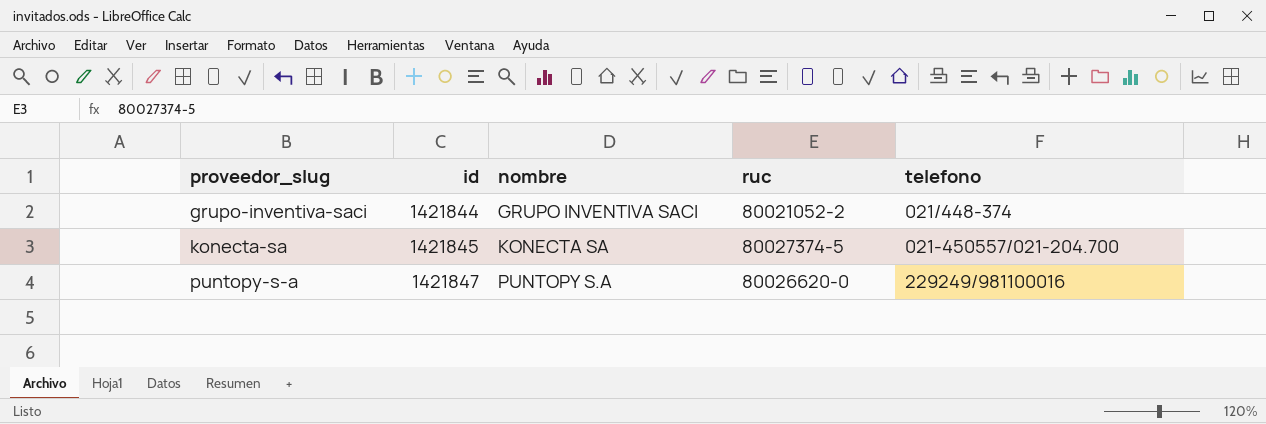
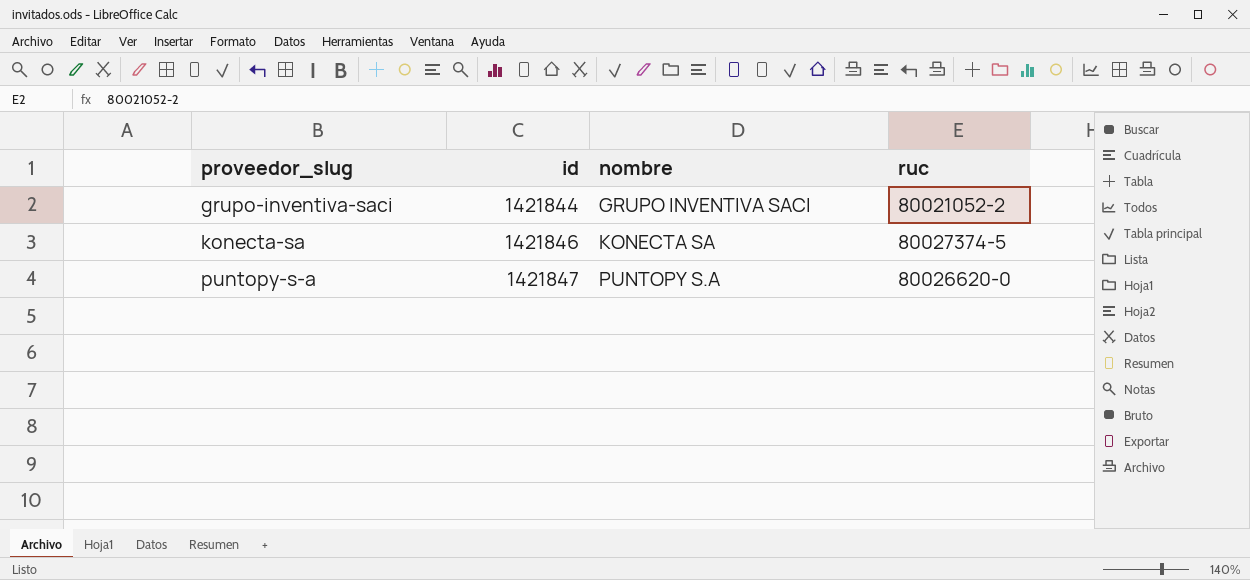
column telefono | position: 5 -> none
konecta-sa | id: 1421845 -> 1421846

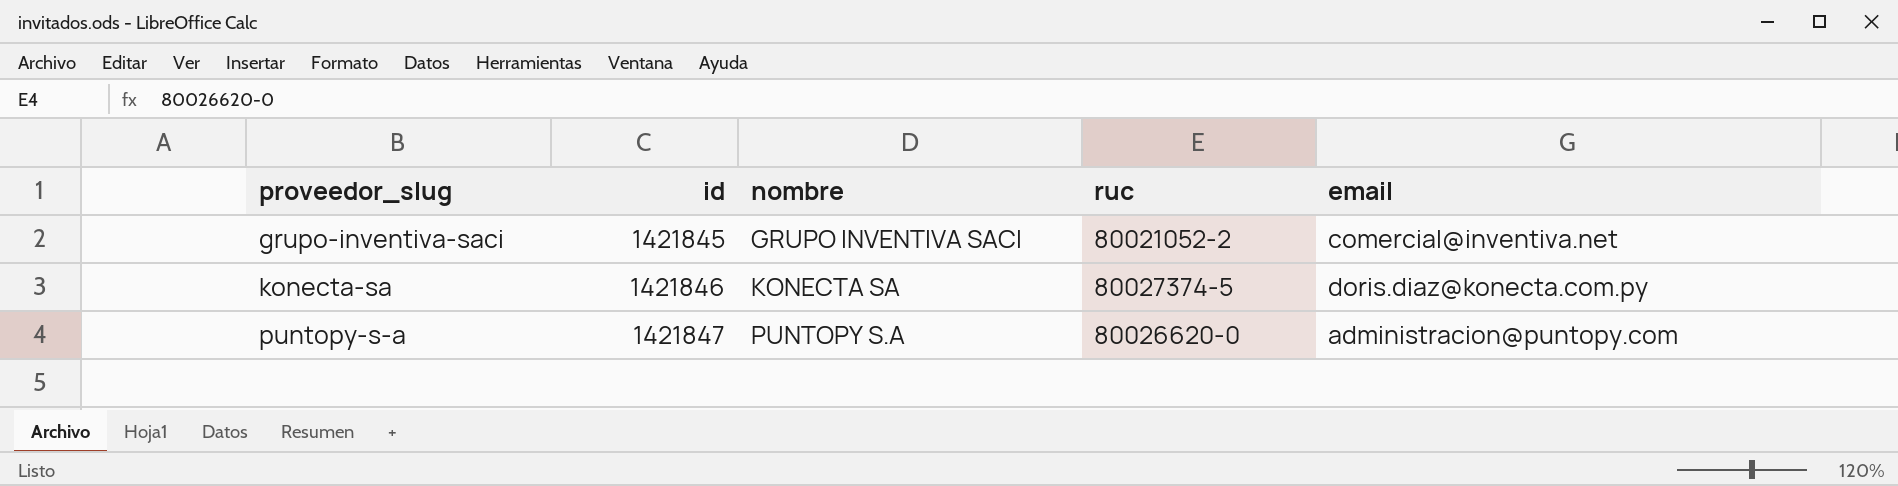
column email | position: none -> 5
grupo-inventiva-saci | id: 1421844 -> 1421845

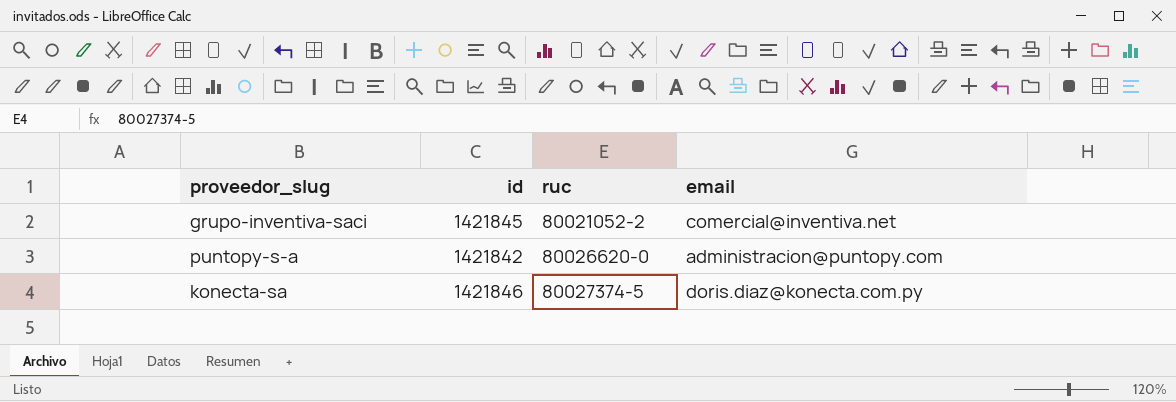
row order: proveedor_slug ascending -> ruc ascending
column nombre | position: 3 -> none
puntopy-s-a | id: 1421847 -> 1421842

